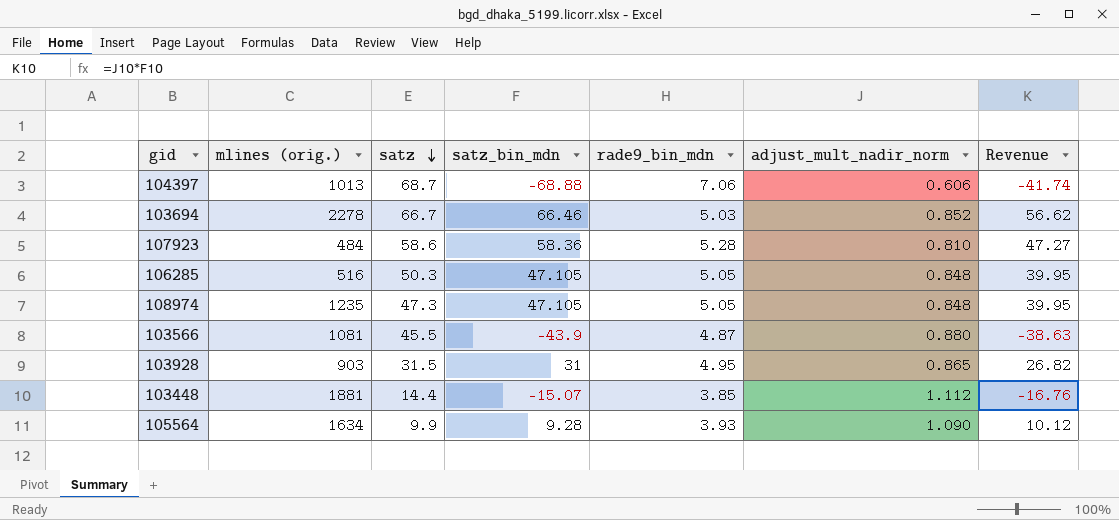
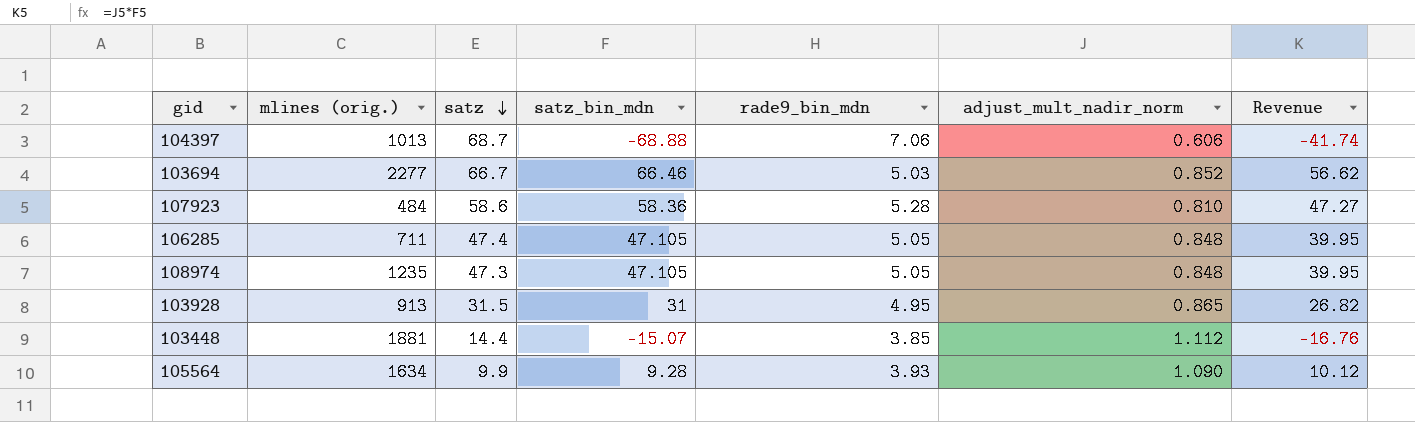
row 103566: 1081 | 45.5 | -43.9 | 4.87 | 0.880 | -38.63 -> none
103694 | mlines (orig.): 2278 -> 2277
106285 | mlines (orig.): 516 -> 711
106285 | satz: 50.3 -> 47.4
103928 | mlines (orig.): 903 -> 913

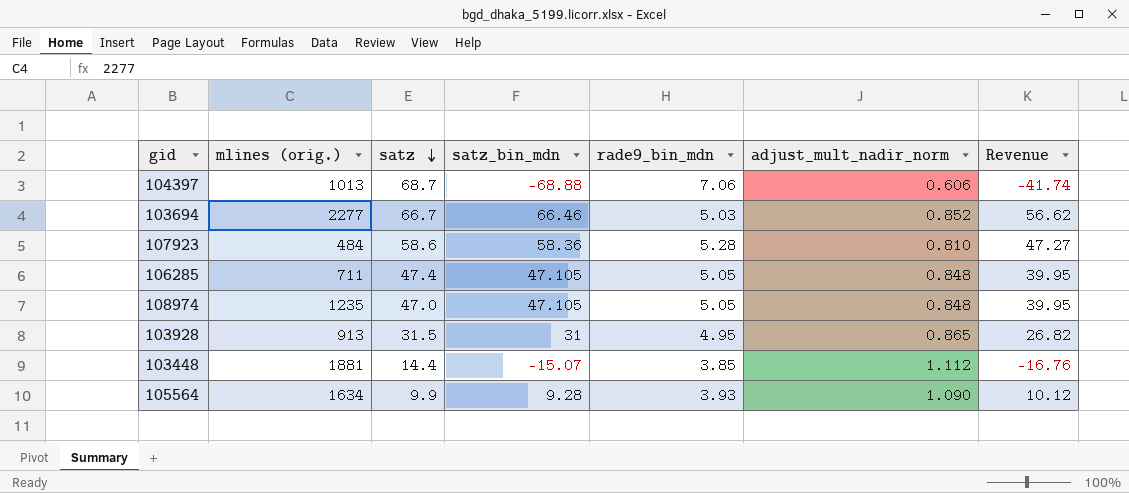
108974 | satz: 47.3 -> 47.0

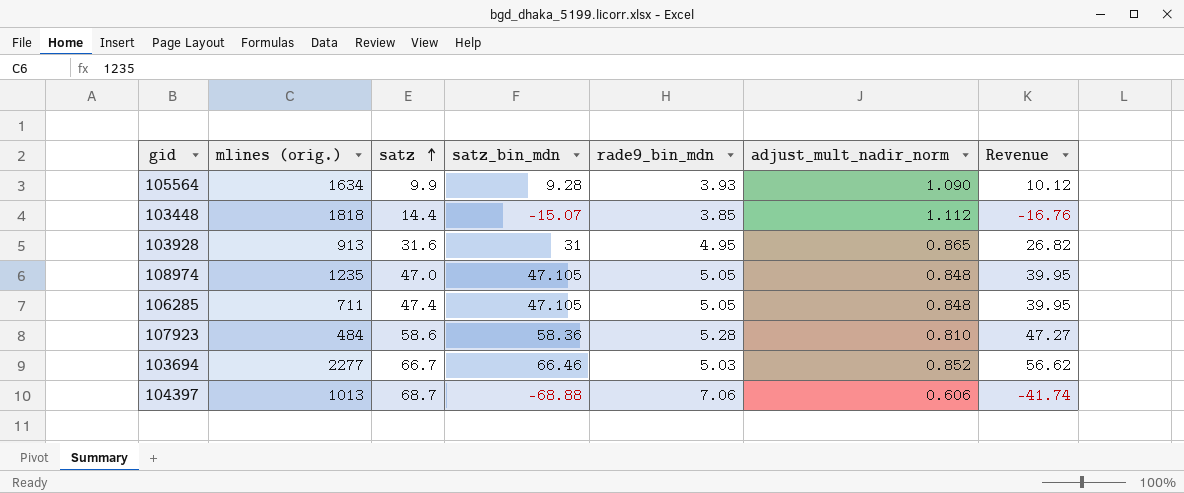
row order: satz descending -> satz ascending
103448 | mlines (orig.): 1881 -> 1818
103928 | satz: 31.5 -> 31.6

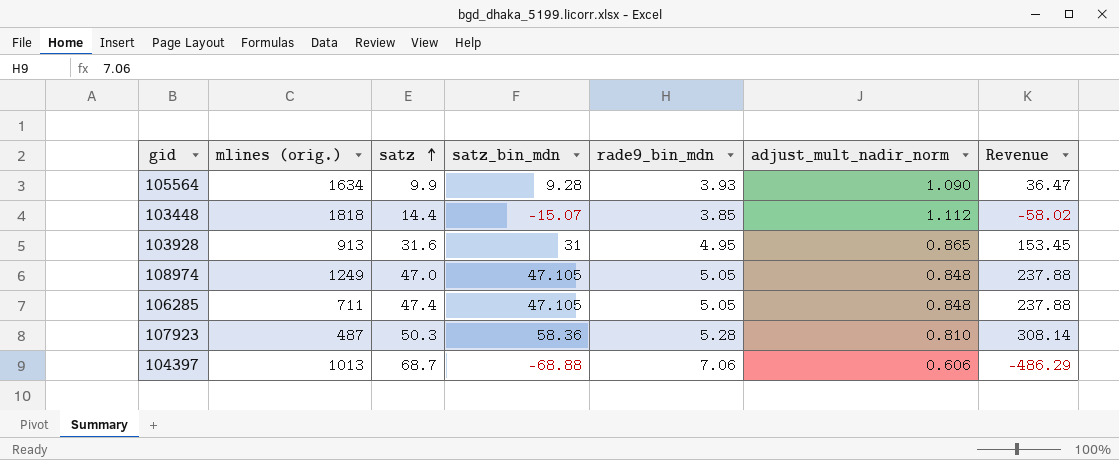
column Revenue | formula: [satz_bin_mdn] * [adjust_mult_nadir_norm] -> [satz_bin_mdn] * [rade9_bin_mdn]
row 103694: 2277 | 66.7 | 66.46 | 5.03 | 0.852 | 56.62 -> none
108974 | mlines (orig.): 1235 -> 1249
107923 | mlines (orig.): 484 -> 487
107923 | satz: 58.6 -> 50.3

